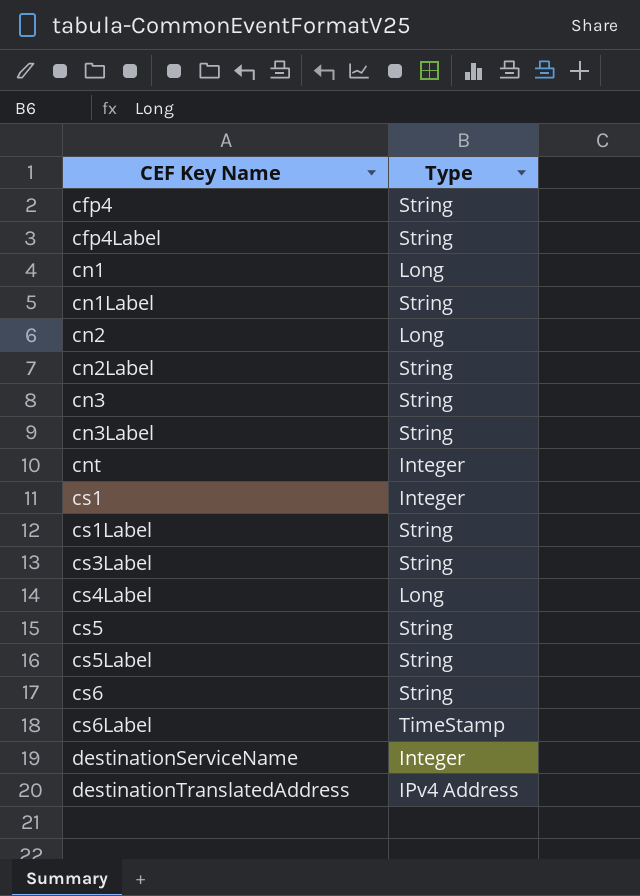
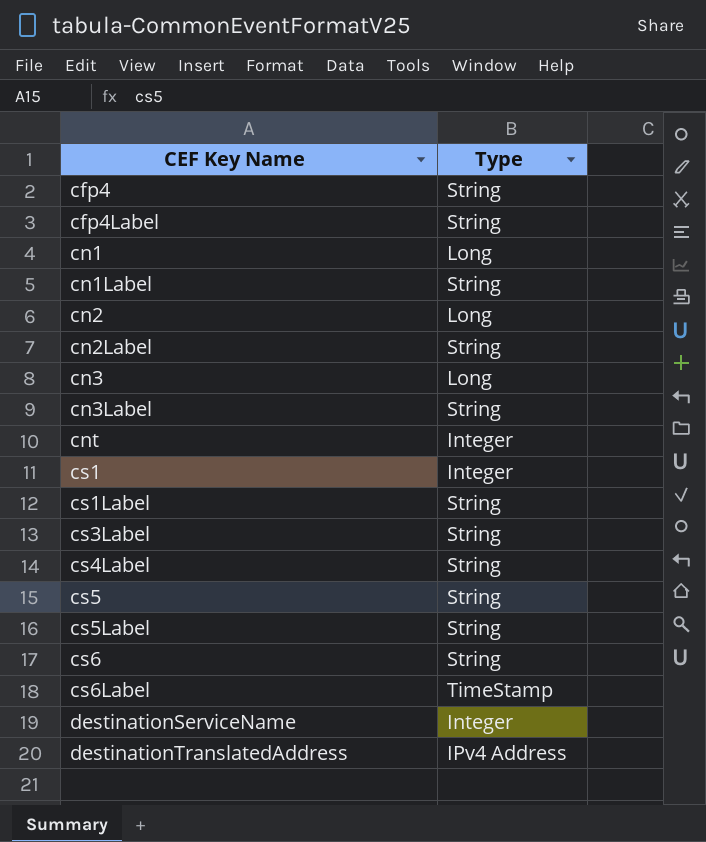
cn3 | Type: String -> Long
cs4Label | Type: Long -> String

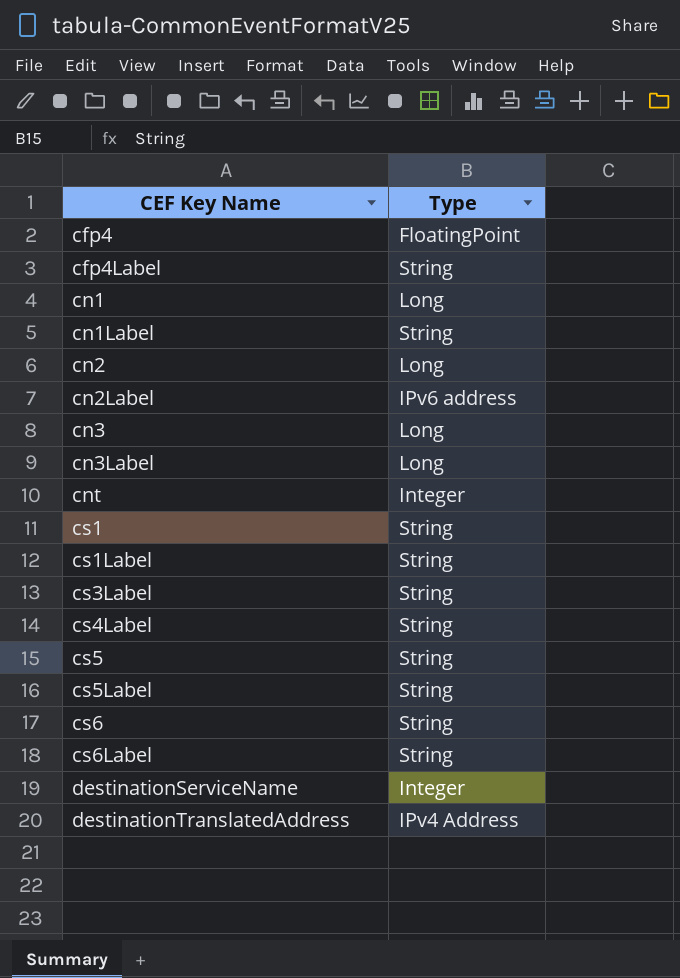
cfp4 | Type: String -> FloatingPoint
cn2Label | Type: String -> IPv6 address
cn3Label | Type: String -> Long
cs1 | Type: Integer -> String
cs6Label | Type: TimeStamp -> String

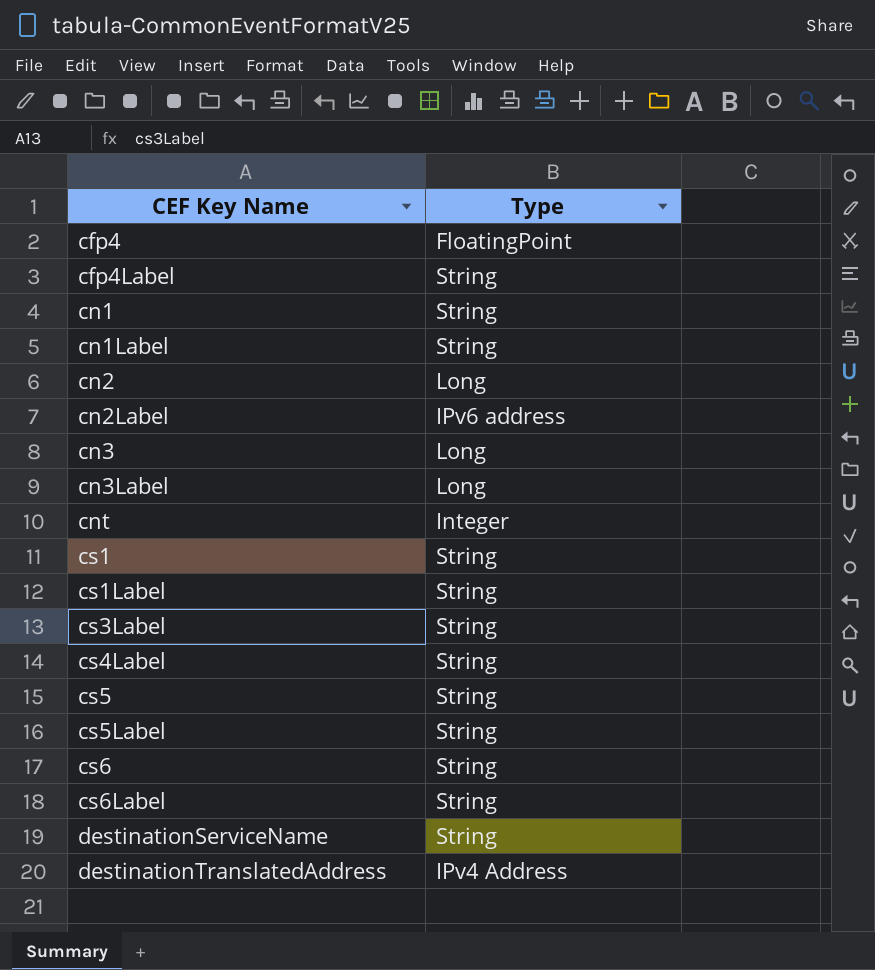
cn1 | Type: Long -> String
destinationServiceName | Type: Integer -> String

